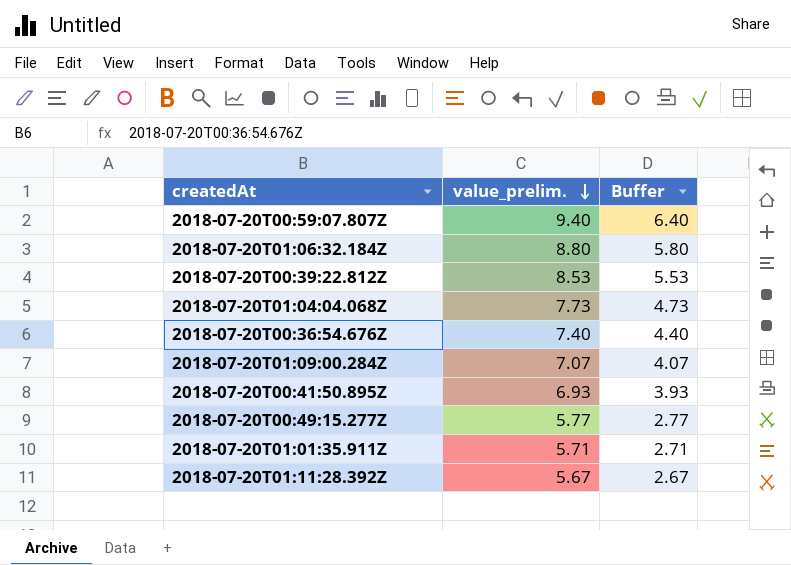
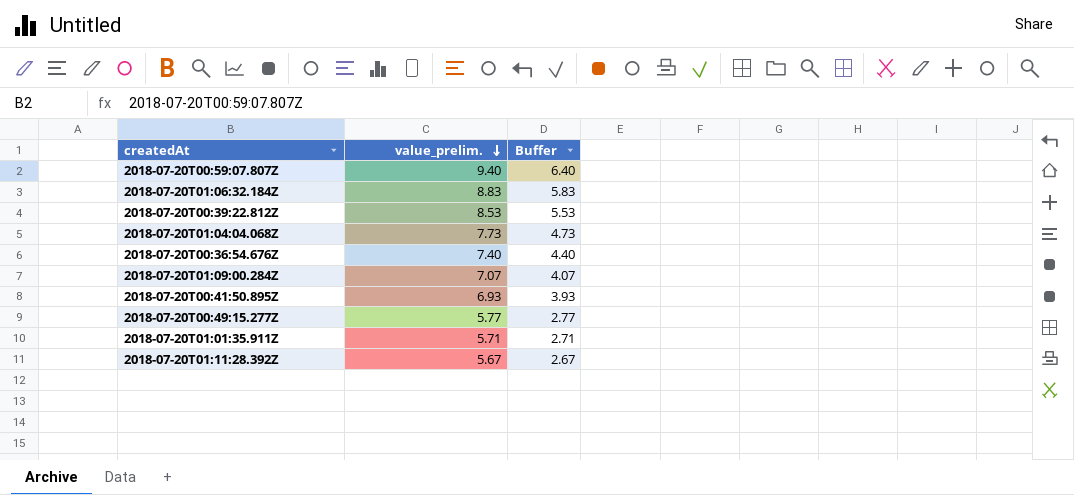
2018-07-20T01:06:32.184Z | value_prelim.: 8.80 -> 8.83
2018-07-20T01:06:32.184Z | Buffer: 5.80 -> 5.83

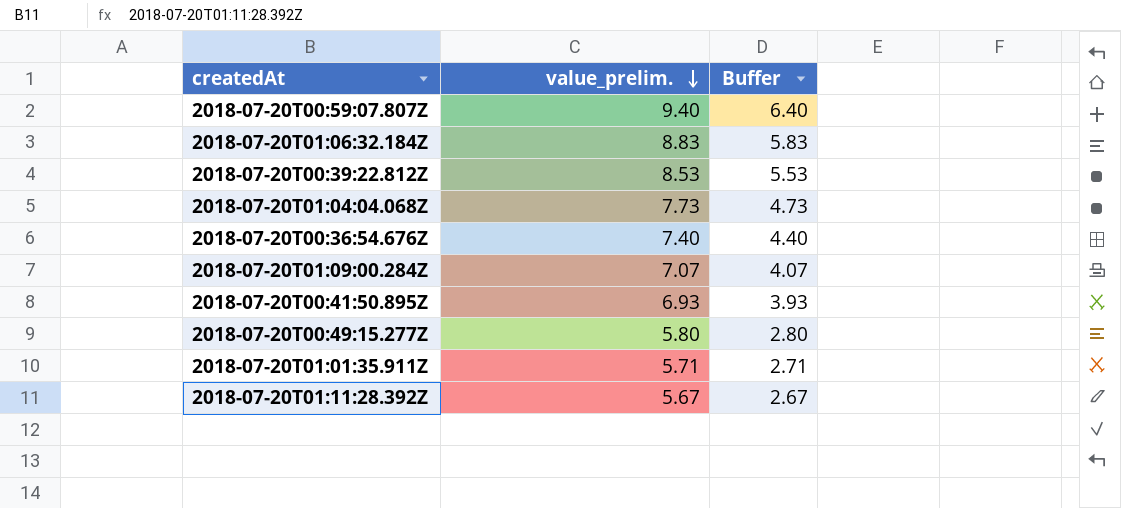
2018-07-20T00:49:15.277Z | value_prelim.: 5.77 -> 5.80
2018-07-20T00:49:15.277Z | Buffer: 2.77 -> 2.80

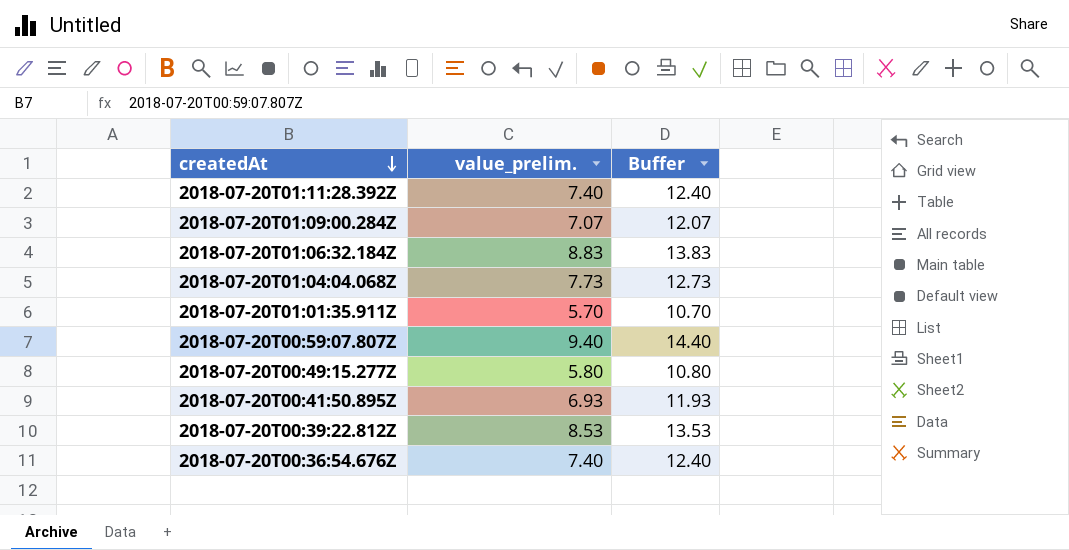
row order: value_prelim. descending -> createdAt descending
column Buffer | formula: [value_prelim.] - 3 -> [value_prelim.] + 5
2018-07-20T01:11:28.392Z | value_prelim.: 5.67 -> 7.40
2018-07-20T01:01:35.911Z | value_prelim.: 5.71 -> 5.70

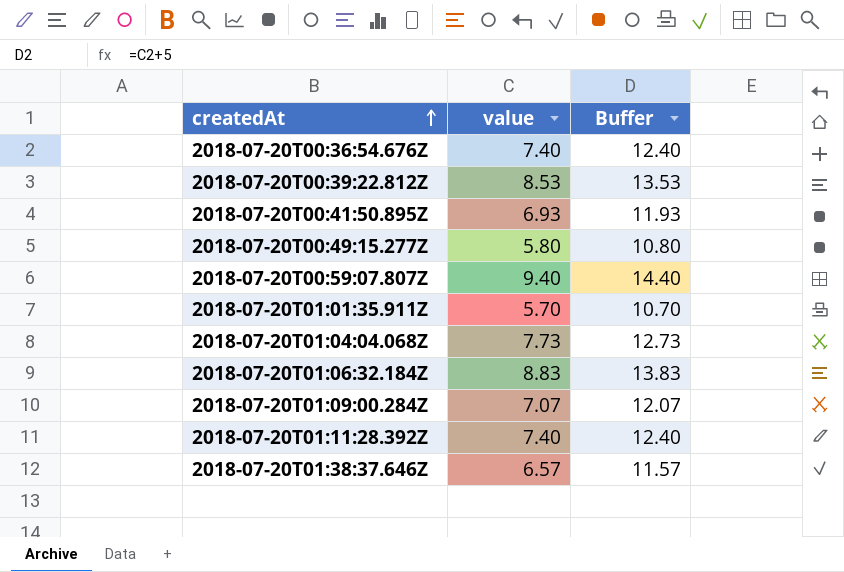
row order: createdAt descending -> createdAt ascending
column name: value_prelim. -> value
row 2018-07-20T01:38:37.646Z: none -> 6.57 | 11.57

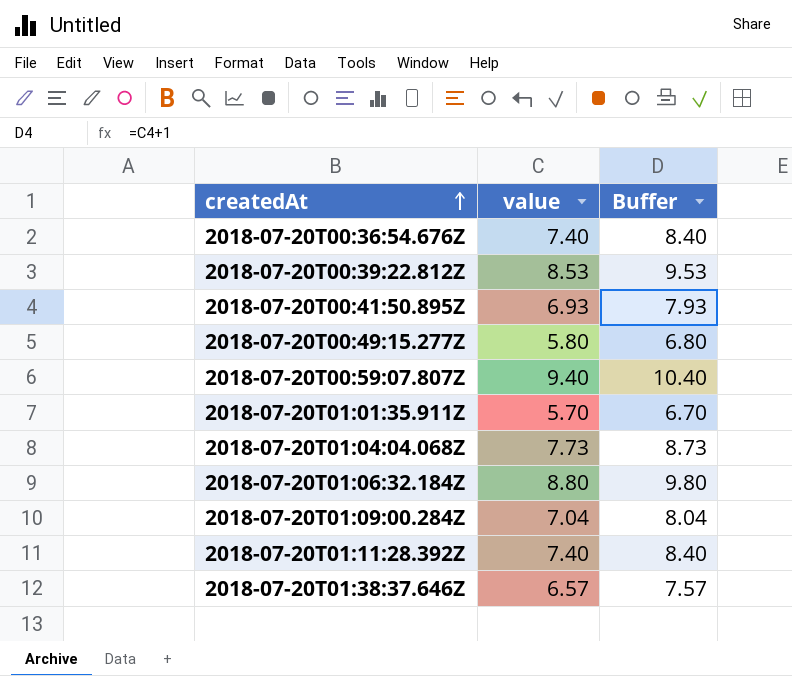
column Buffer | formula: [value] + 5 -> [value] + 1
2018-07-20T01:06:32.184Z | value: 8.83 -> 8.80
2018-07-20T01:09:00.284Z | value: 7.07 -> 7.04

